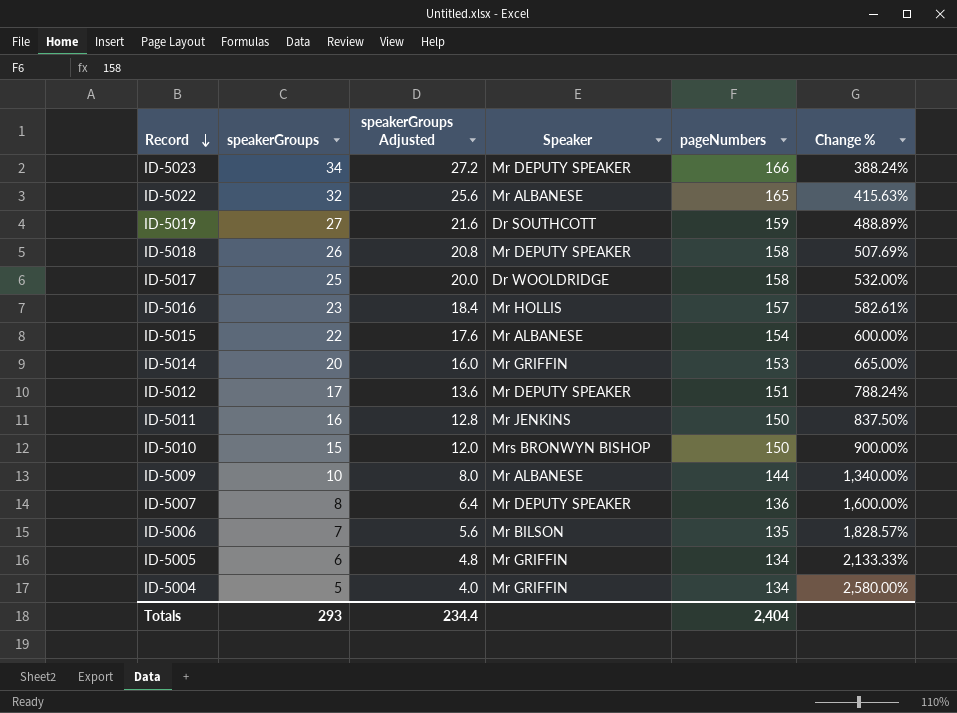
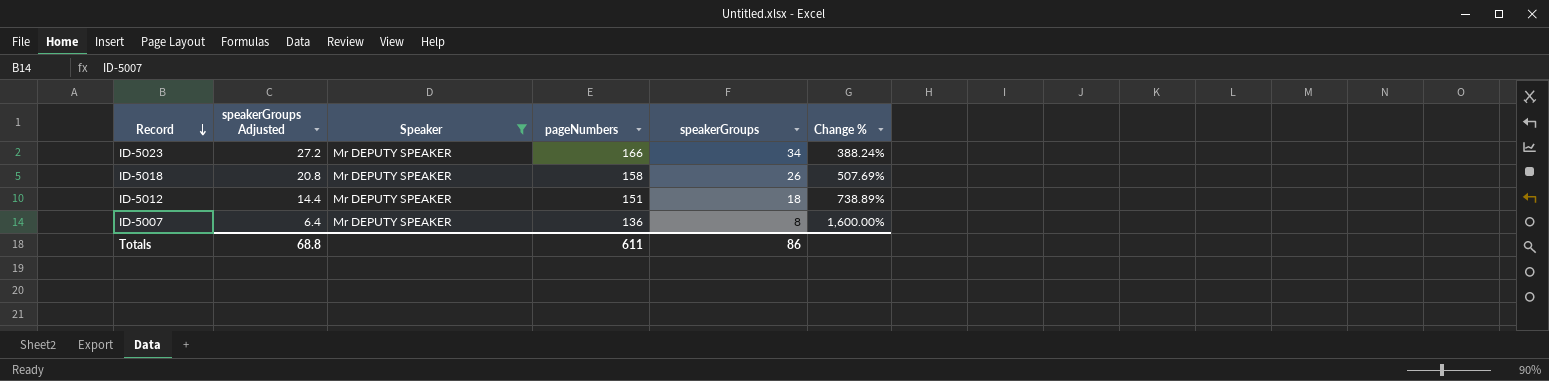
filter: none -> Speaker = Mr DEPUTY SPEAKER
column speakerGroups | position: 2 -> 5
ID-5012 | speakerGroups Adjusted: 13.6 -> 14.4
ID-5012 | speakerGroups: 17 -> 18
ID-5012 | Change %: 788.24% -> 738.89%
Totals | speakerGroups Adjusted: 234.4 -> 68.8
Totals | pageNumbers: 2,404 -> 611
Totals | speakerGroups: 293 -> 86

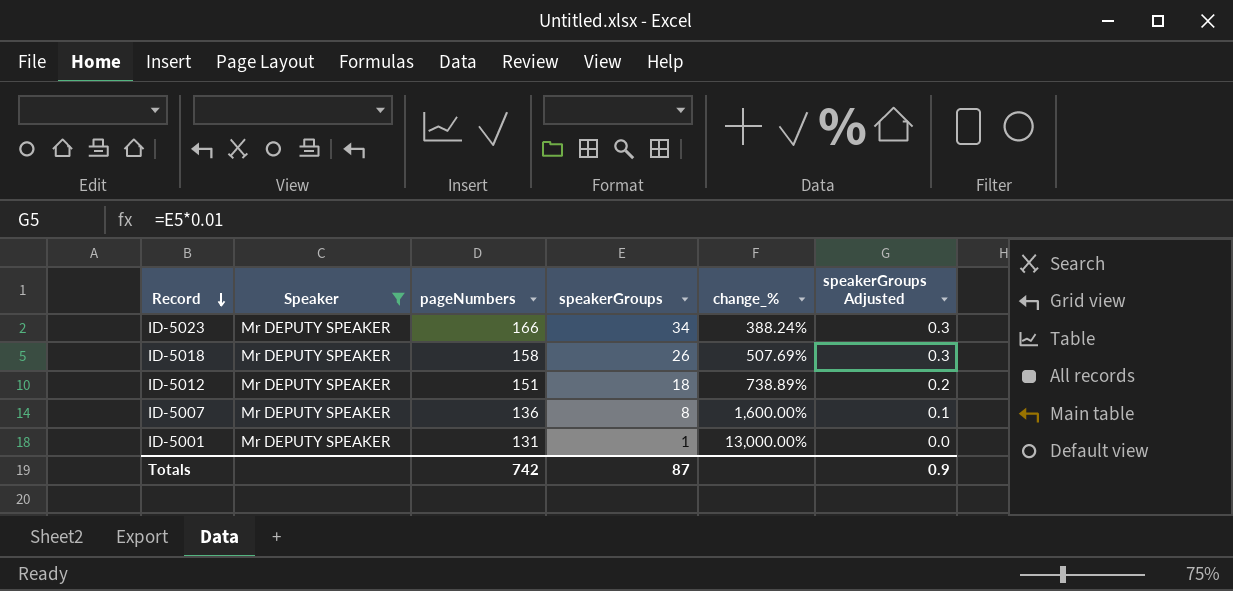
column name: Change % -> change_%
column speakerGroups Adjusted | formula: [speakerGroups] * 0.8 -> [speakerGroups] * 0.01
column speakerGroups Adjusted | position: 2 -> 6
row ID-5001: none -> Mr DEPUTY SPEAKER | 131 | 1 | 13,000.00% | 0.0
Totals | pageNumbers: 611 -> 742
Totals | speakerGroups: 86 -> 87
Totals | speakerGroups Adjusted: 68.8 -> 0.9

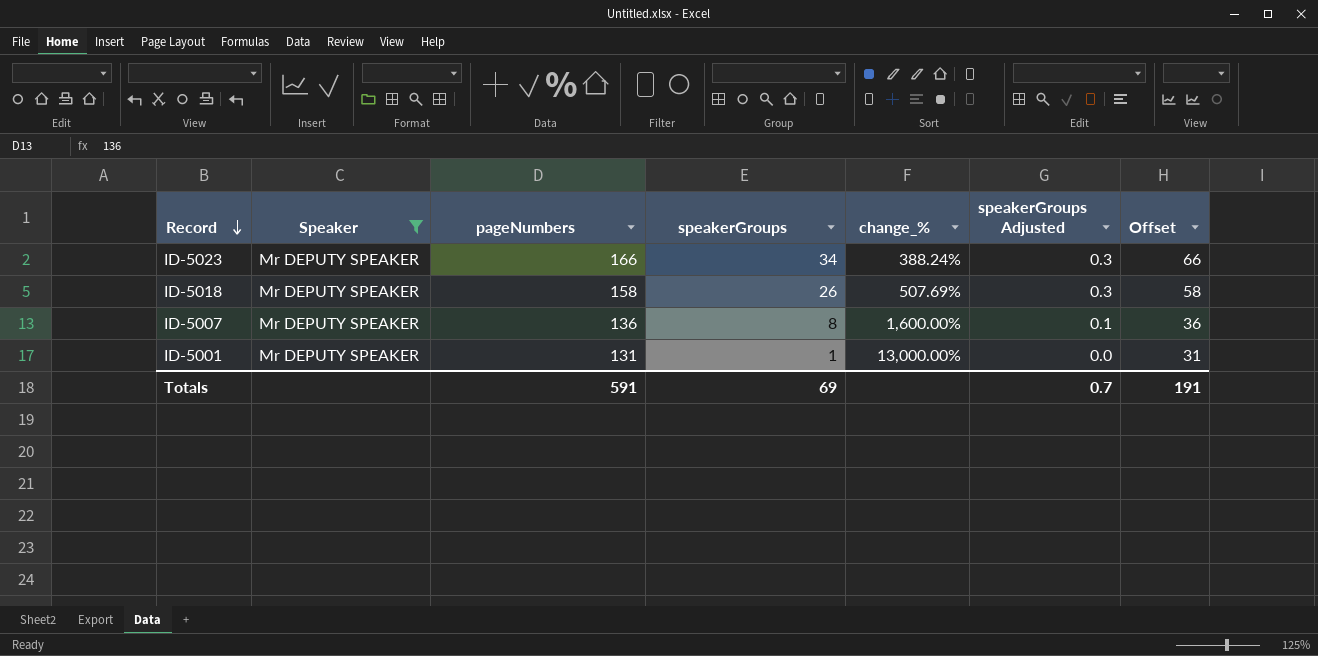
column Offset | formula: none -> [pageNumbers] - 100
row ID-5012: Mr DEPUTY SPEAKER | 151 | 18 | 738.89% | 0.2 -> none
Totals | pageNumbers: 742 -> 591
Totals | speakerGroups: 87 -> 69
Totals | speakerGroups Adjusted: 0.9 -> 0.7

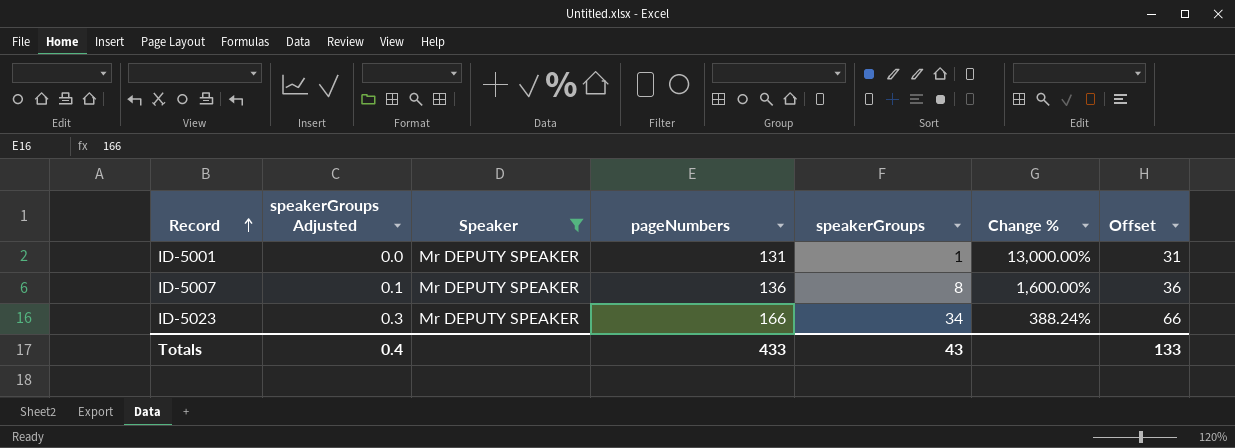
row order: Record descending -> Record ascending
column speakerGroups Adjusted | position: 6 -> 2
column name: change_% -> Change %
row ID-5018: Mr DEPUTY SPEAKER | 158 | 26 | 507.69% | 0.3 | 58 -> none
Totals | speakerGroups Adjusted: 0.7 -> 0.4
Totals | pageNumbers: 591 -> 433
Totals | speakerGroups: 69 -> 43
Totals | Offset: 191 -> 133

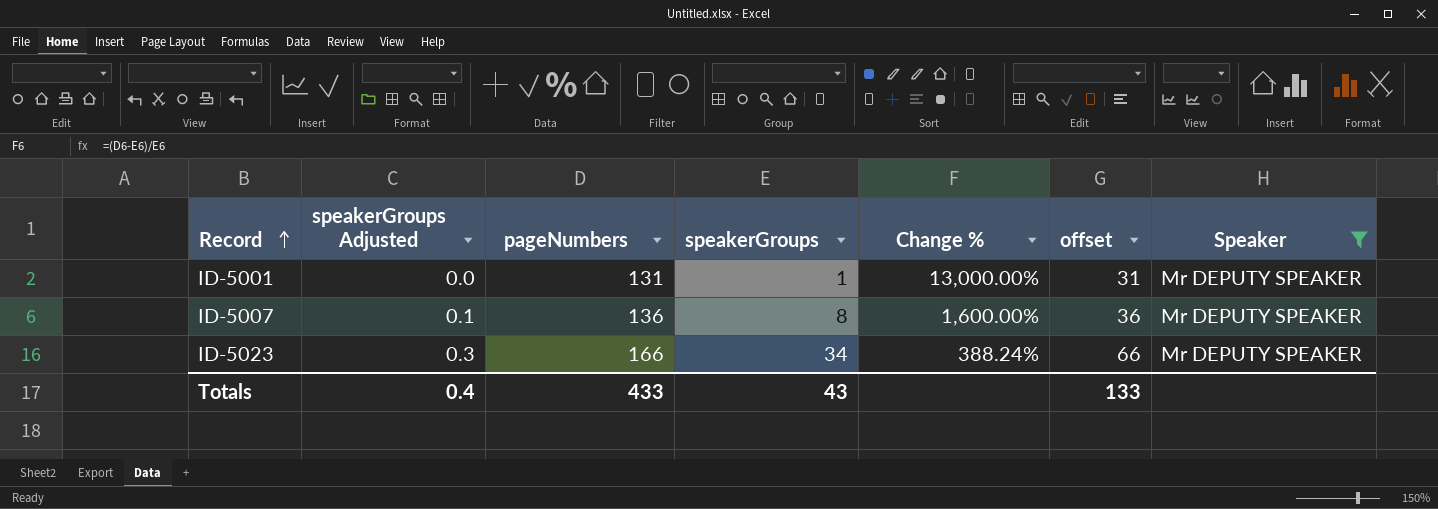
column name: Offset -> offset
column Speaker | position: 3 -> 7

